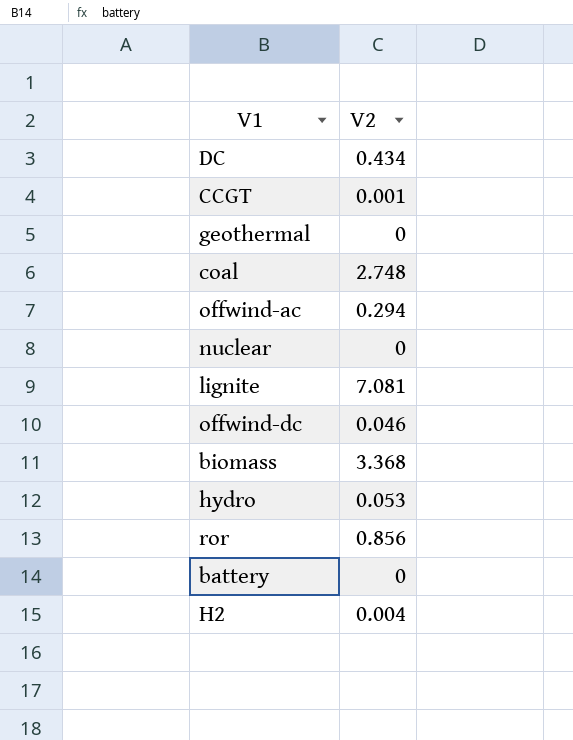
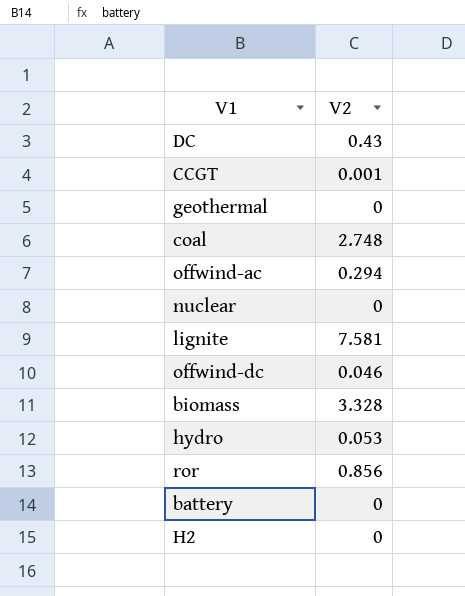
DC | V2: 0.434 -> 0.43
lignite | V2: 7.081 -> 7.581
biomass | V2: 3.368 -> 3.328
H2 | V2: 0.004 -> 0

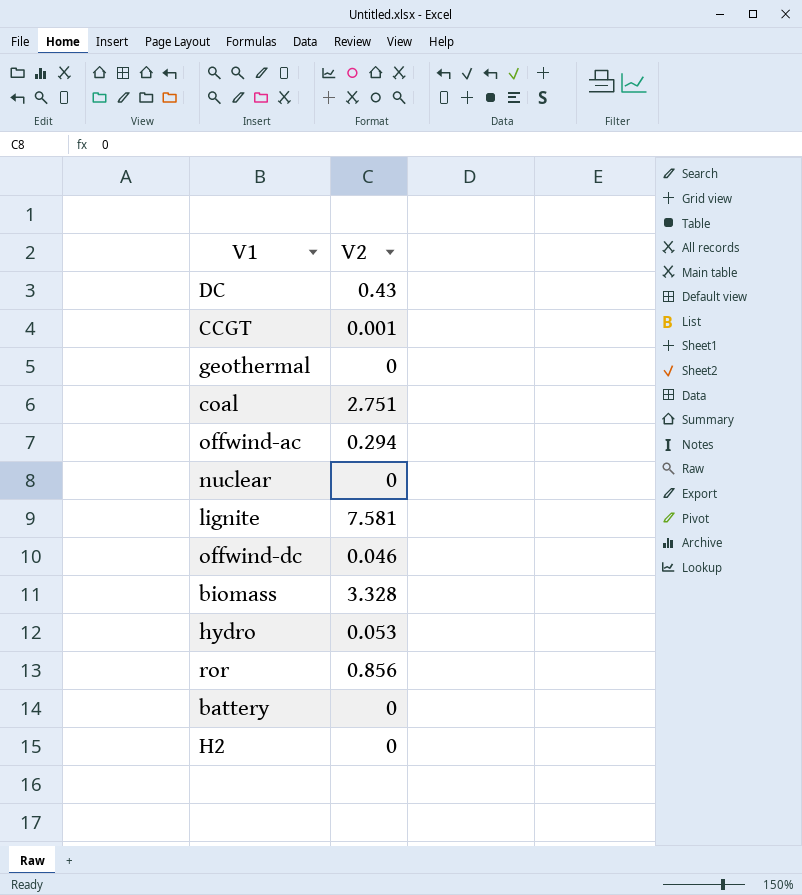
coal | V2: 2.748 -> 2.751

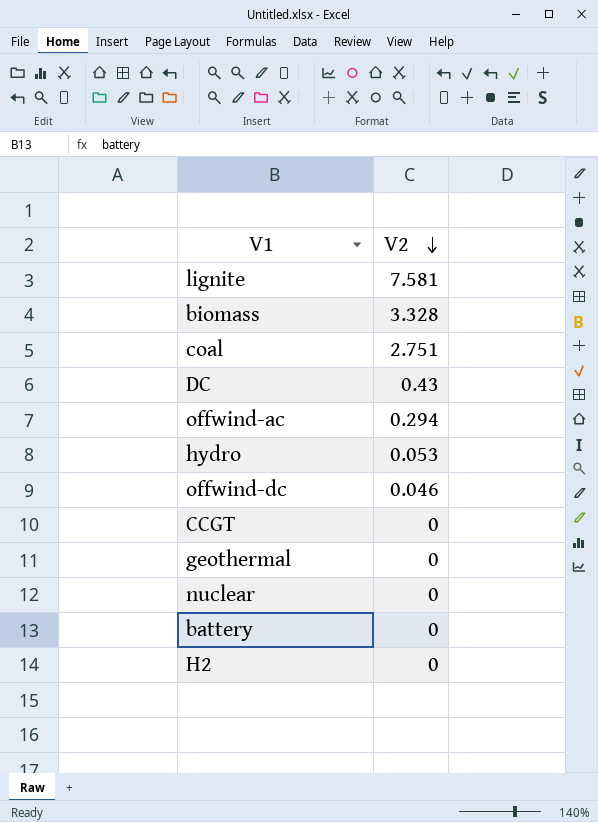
row order: none -> V2 descending
row ror: 0.856 -> none
CCGT | V2: 0.001 -> 0

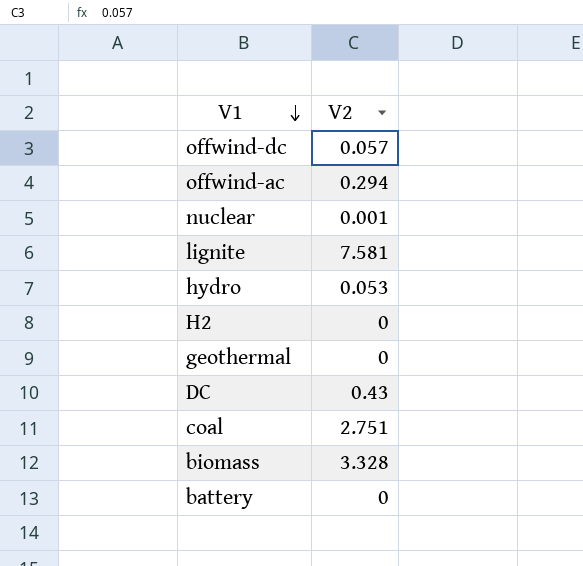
row order: V2 descending -> V1 descending
row CCGT: 0 -> none
offwind-dc | V2: 0.046 -> 0.057
nuclear | V2: 0 -> 0.001

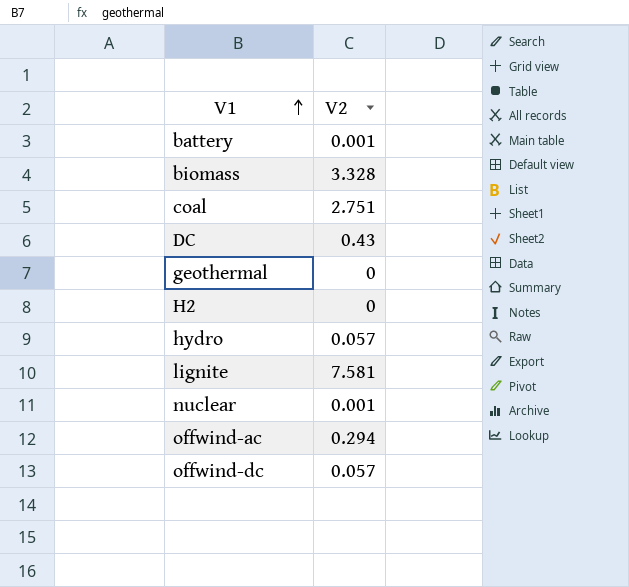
row order: V1 descending -> V1 ascending
battery | V2: 0 -> 0.001
hydro | V2: 0.053 -> 0.057

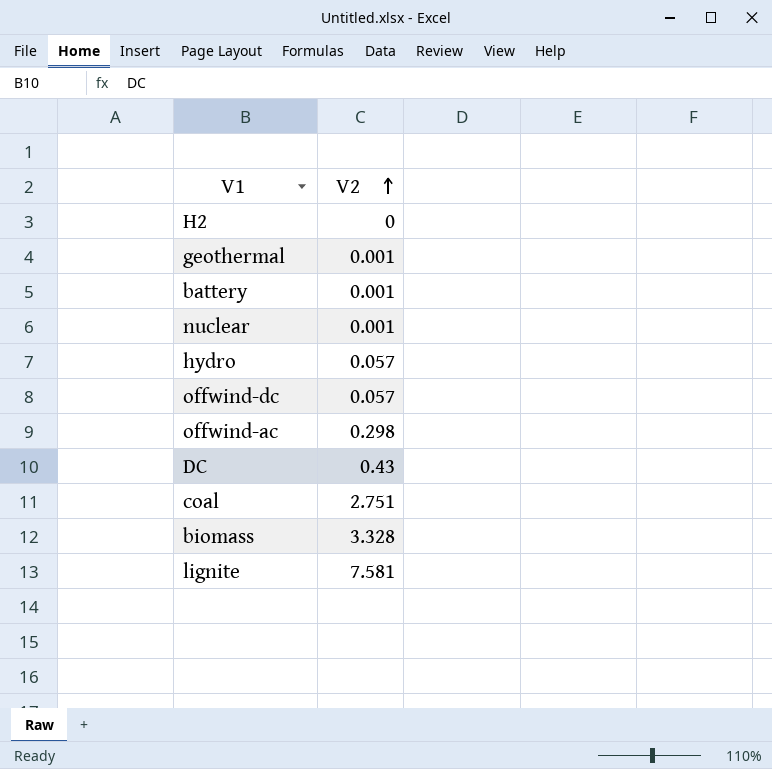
row order: V1 ascending -> V2 ascending
geothermal | V2: 0 -> 0.001
offwind-ac | V2: 0.294 -> 0.298

